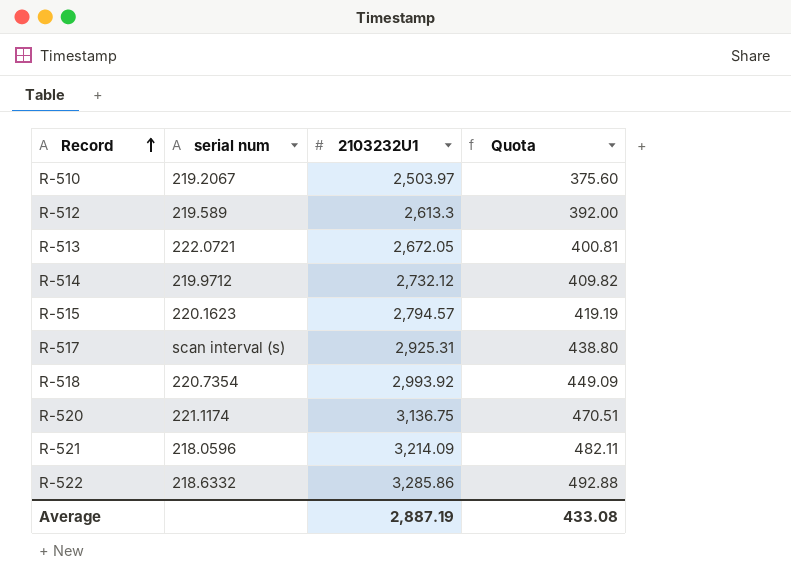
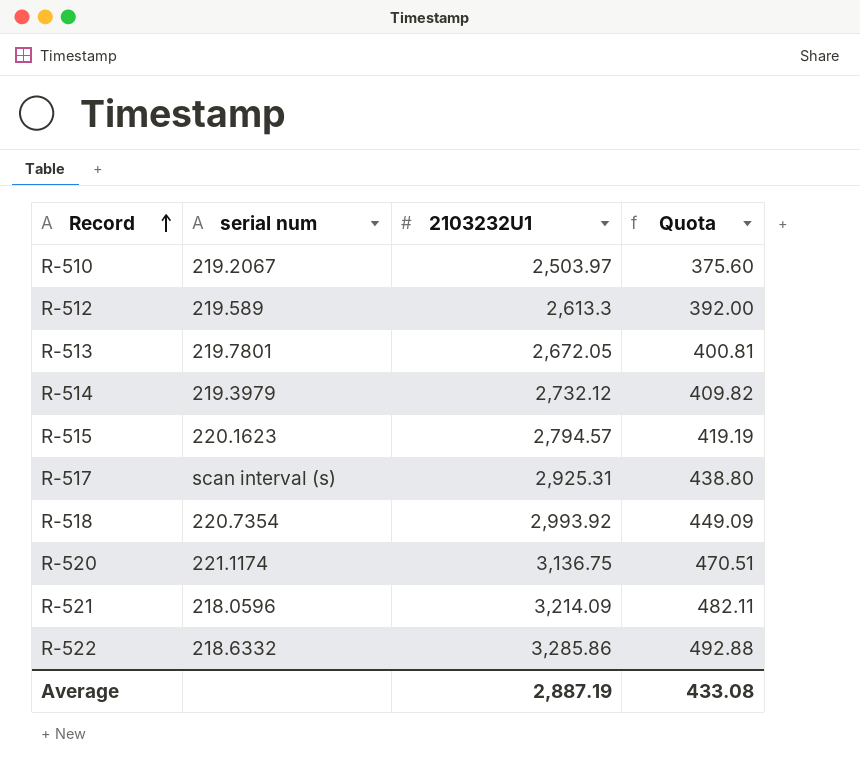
R-513 | serial num: 222.0721 -> 219.7801
R-514 | serial num: 219.9712 -> 219.3979

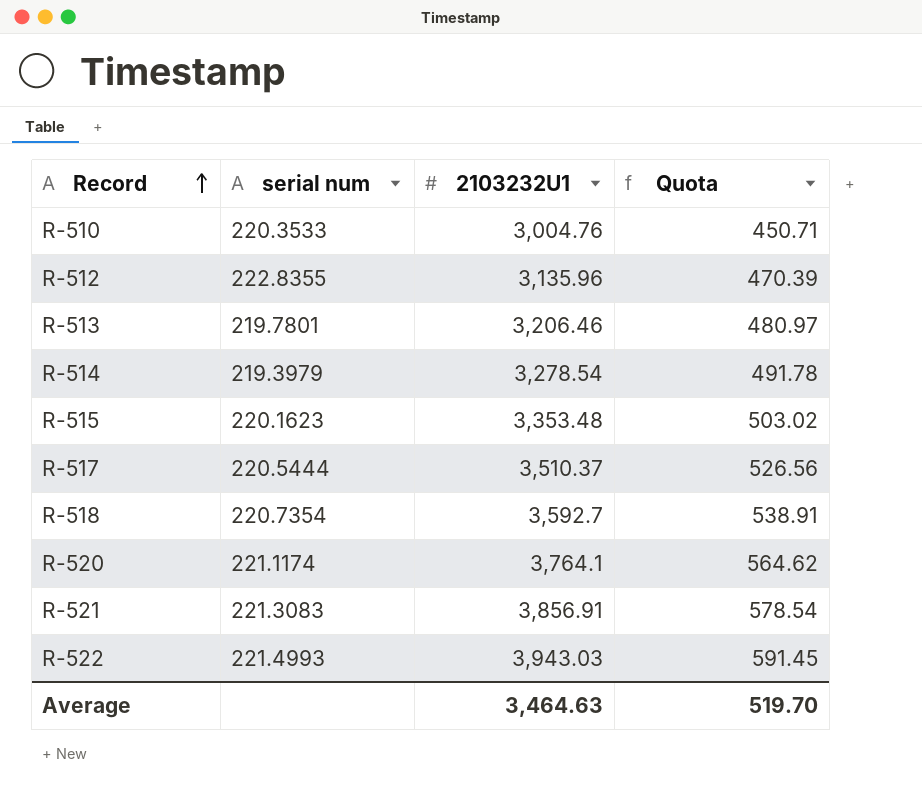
R-510 | serial num: 219.2067 -> 220.3533
R-510 | 2103232U1: 2,503.97 -> 3,004.76
R-510 | Quota: 375.60 -> 450.71
R-512 | serial num: 219.589 -> 222.8355
R-512 | 2103232U1: 2,613.3 -> 3,135.96
R-512 | Quota: 392.00 -> 470.39
R-513 | 2103232U1: 2,672.05 -> 3,206.46
R-513 | Quota: 400.81 -> 480.97
R-514 | 2103232U1: 2,732.12 -> 3,278.54
R-514 | Quota: 409.82 -> 491.78
R-515 | 2103232U1: 2,794.57 -> 3,353.48
R-515 | Quota: 419.19 -> 503.02
R-517 | serial num: scan interval (s) -> 220.5444
R-517 | 2103232U1: 2,925.31 -> 3,510.37
R-517 | Quota: 438.80 -> 526.56
R-518 | 2103232U1: 2,993.92 -> 3,592.7
R-518 | Quota: 449.09 -> 538.91
R-520 | 2103232U1: 3,136.75 -> 3,764.1
R-520 | Quota: 470.51 -> 564.62
R-521 | serial num: 218.0596 -> 221.3083
R-521 | 2103232U1: 3,214.09 -> 3,856.91
R-521 | Quota: 482.11 -> 578.54
R-522 | serial num: 218.6332 -> 221.4993
R-522 | 2103232U1: 3,285.86 -> 3,943.03
R-522 | Quota: 492.88 -> 591.45
Average | 2103232U1: 2,887.19 -> 3,464.63
Average | Quota: 433.08 -> 519.70

